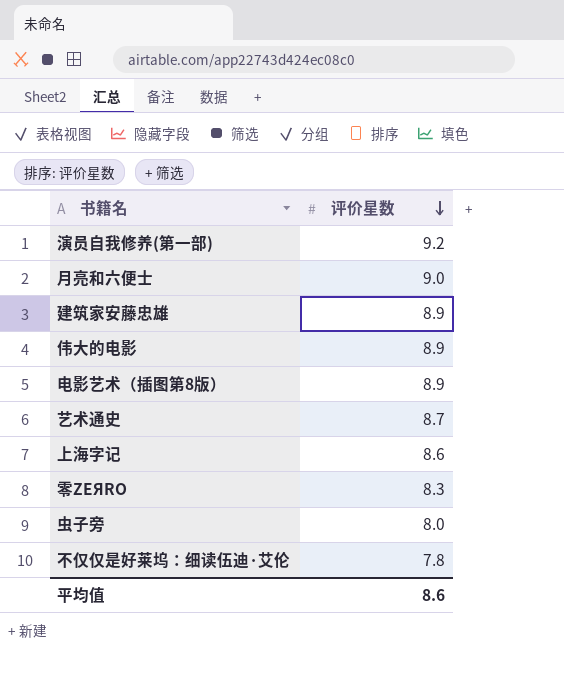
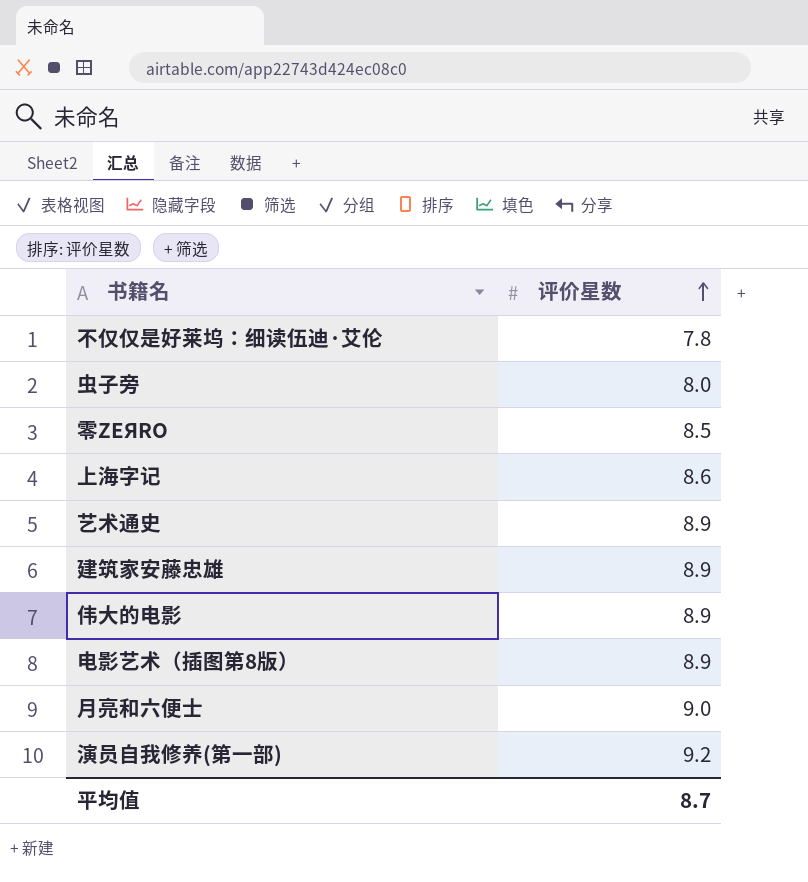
row order: 评价星数 descending -> 评价星数 ascending
零ZEЯRO | 评价星数: 8.3 -> 8.5
艺术通史 | 评价星数: 8.7 -> 8.9
平均值 | 评价星数: 8.6 -> 8.7

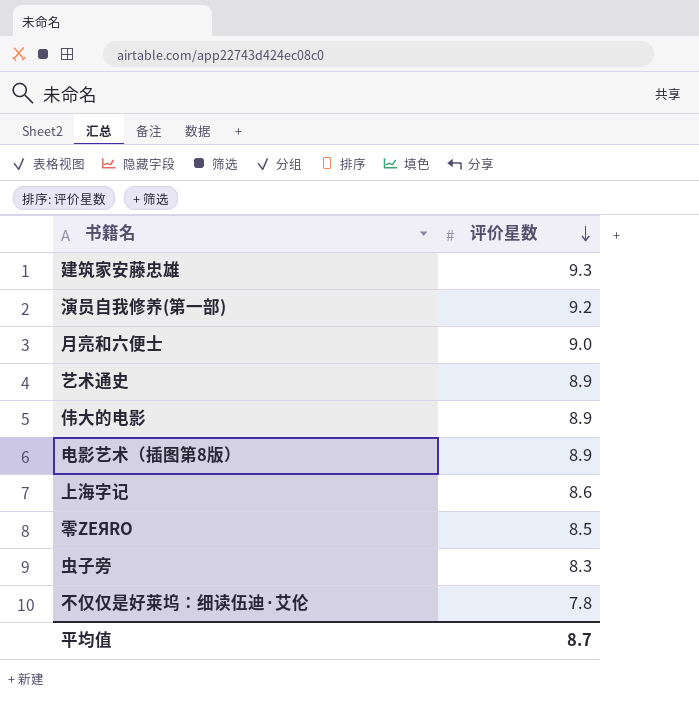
row order: 评价星数 ascending -> 评价星数 descending
建筑家安藤忠雄 | 评价星数: 8.9 -> 9.3
虫子旁 | 评价星数: 8.0 -> 8.3

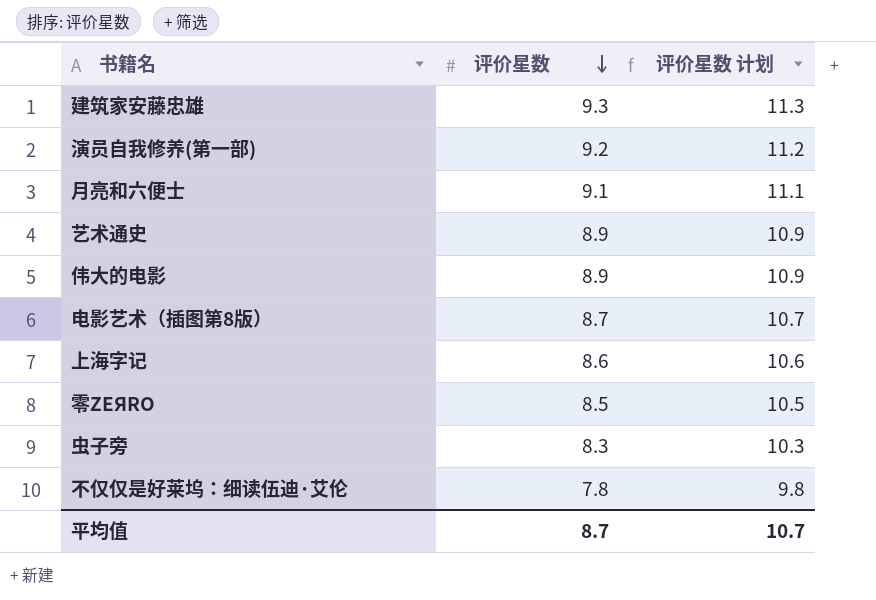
column 评价星数 计划 | formula: none -> [评价星数] + 2
月亮和六便士 | 评价星数: 9.0 -> 9.1
电影艺术（插图第8版） | 评价星数: 8.9 -> 8.7

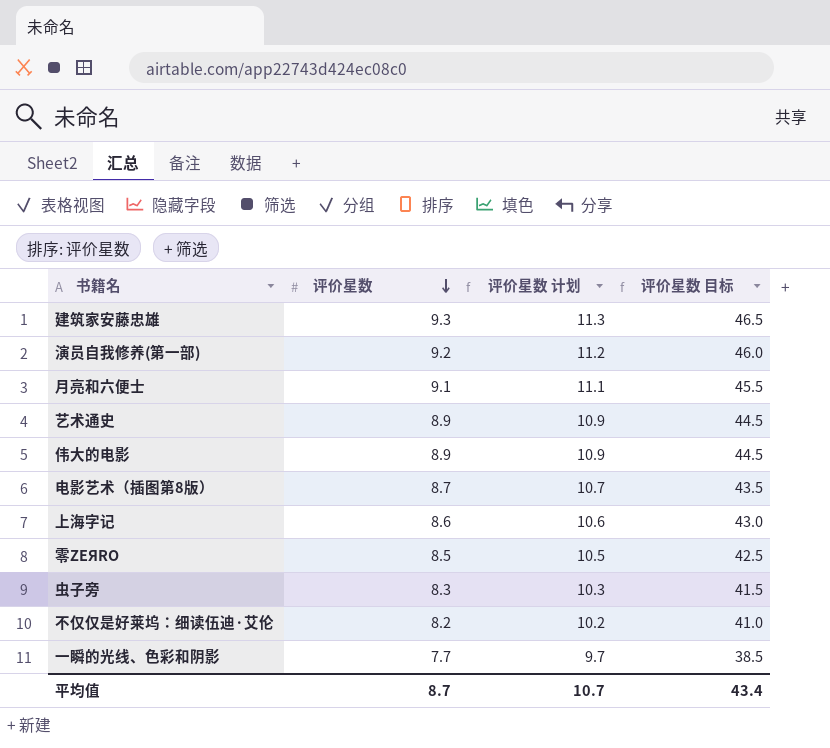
column 评价星数 目标 | formula: none -> [评价星数] * 5
不仅仅是好莱坞：细读伍迪·艾伦 | 评价星数: 7.8 -> 8.2
不仅仅是好莱坞：细读伍迪·艾伦 | 评价星数 计划: 9.8 -> 10.2
row 一瞬的光线、色彩和阴影: none -> 7.7 | 9.7 | 38.5

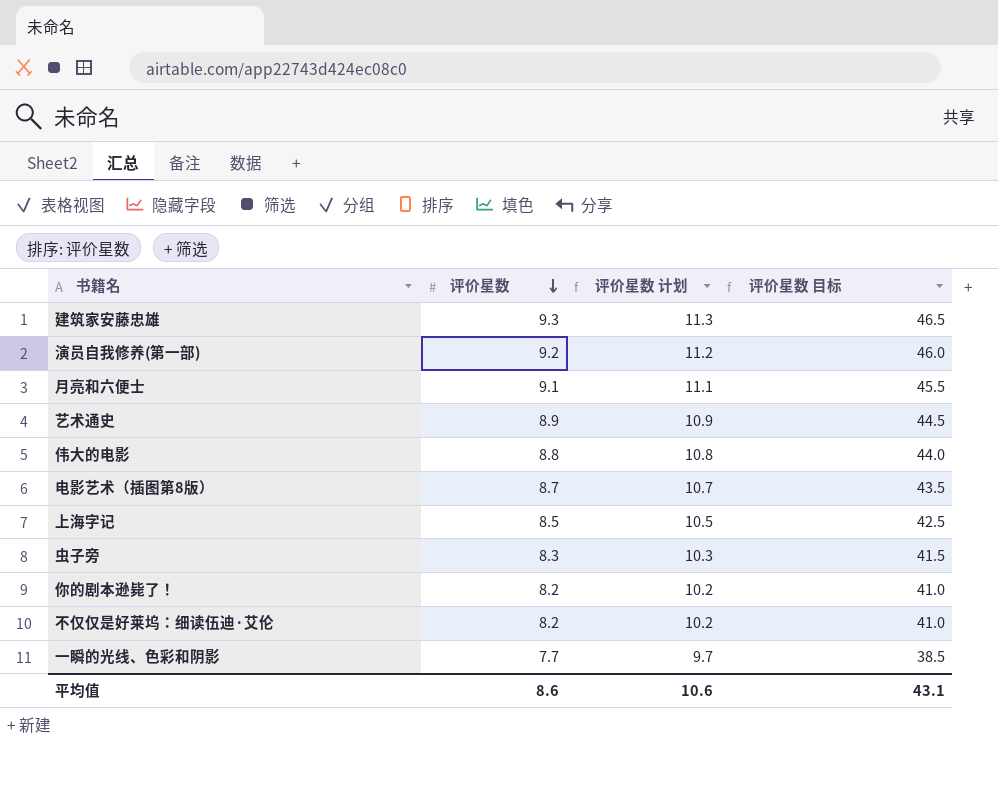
row 零ZEЯRO: 8.5 | 10.5 | 42.5 -> none
伟大的电影 | 评价星数: 8.9 -> 8.8
伟大的电影 | 评价星数 计划: 10.9 -> 10.8
伟大的电影 | 评价星数 目标: 44.5 -> 44.0
上海字记 | 评价星数: 8.6 -> 8.5
上海字记 | 评价星数 计划: 10.6 -> 10.5
上海字记 | 评价星数 目标: 43.0 -> 42.5
row 你的剧本逊毙了！: none -> 8.2 | 10.2 | 41.0
平均值 | 评价星数: 8.7 -> 8.6
平均值 | 评价星数 计划: 10.7 -> 10.6
平均值 | 评价星数 目标: 43.4 -> 43.1

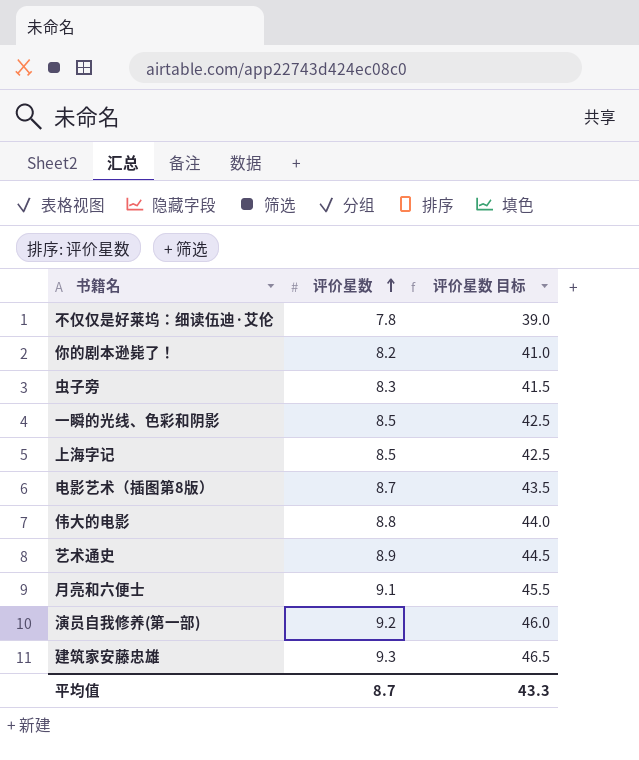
row order: 评价星数 descending -> 评价星数 ascending
column 评价星数 计划 | formula: [评价星数] + 2 -> none
不仅仅是好莱坞：细读伍迪·艾伦 | 评价星数: 8.2 -> 7.8
不仅仅是好莱坞：细读伍迪·艾伦 | 评价星数 目标: 41.0 -> 39.0
一瞬的光线、色彩和阴影 | 评价星数: 7.7 -> 8.5
一瞬的光线、色彩和阴影 | 评价星数 目标: 38.5 -> 42.5
平均值 | 评价星数: 8.6 -> 8.7
平均值 | 评价星数 目标: 43.1 -> 43.3

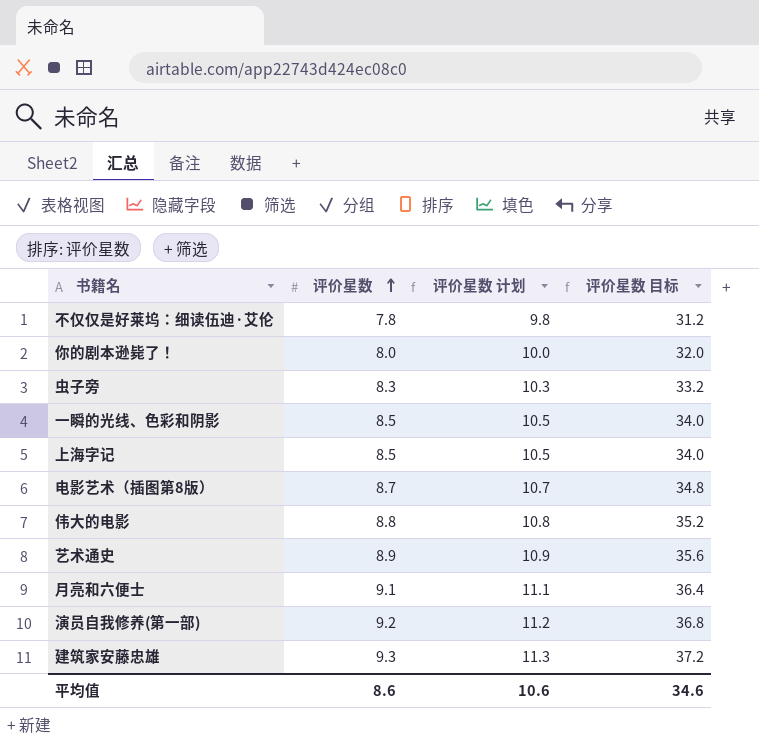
column 评价星数 计划 | formula: none -> [评价星数] + 2
column 评价星数 目标 | formula: [评价星数] * 5 -> [评价星数] * 4
你的剧本逊毙了！ | 评价星数: 8.2 -> 8.0
平均值 | 评价星数: 8.7 -> 8.6
平均值 | 评价星数 目标: 43.3 -> 34.6

